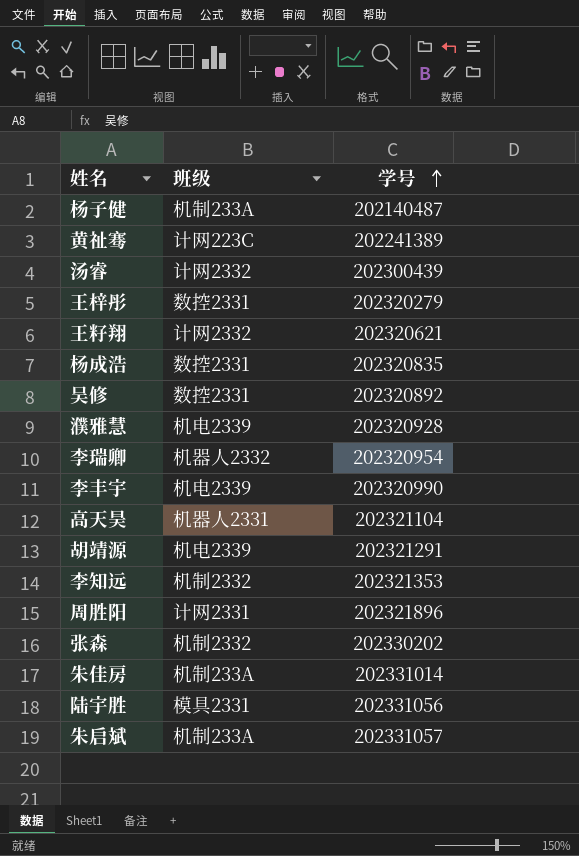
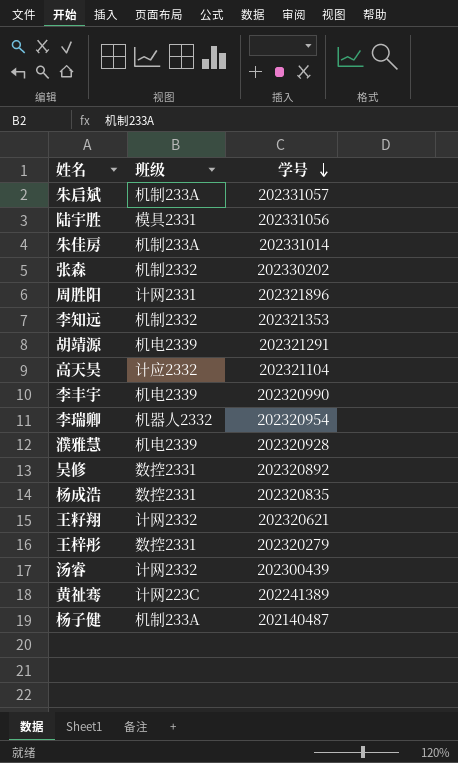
row order: 学号 ascending -> 学号 descending
高天昊 | 班级: 机器人2331 -> 计应2332

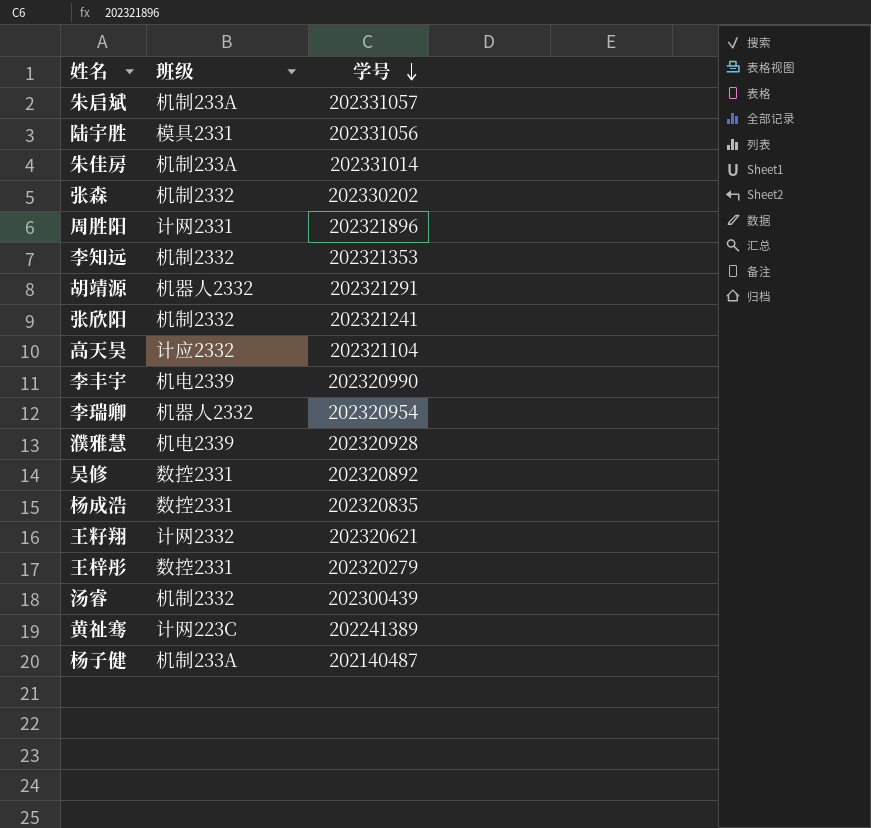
胡靖源 | 班级: 机电2339 -> 机器人2332
row 张欣阳: none -> 机制2332 | 202321241
汤睿 | 班级: 计网2332 -> 机制2332

